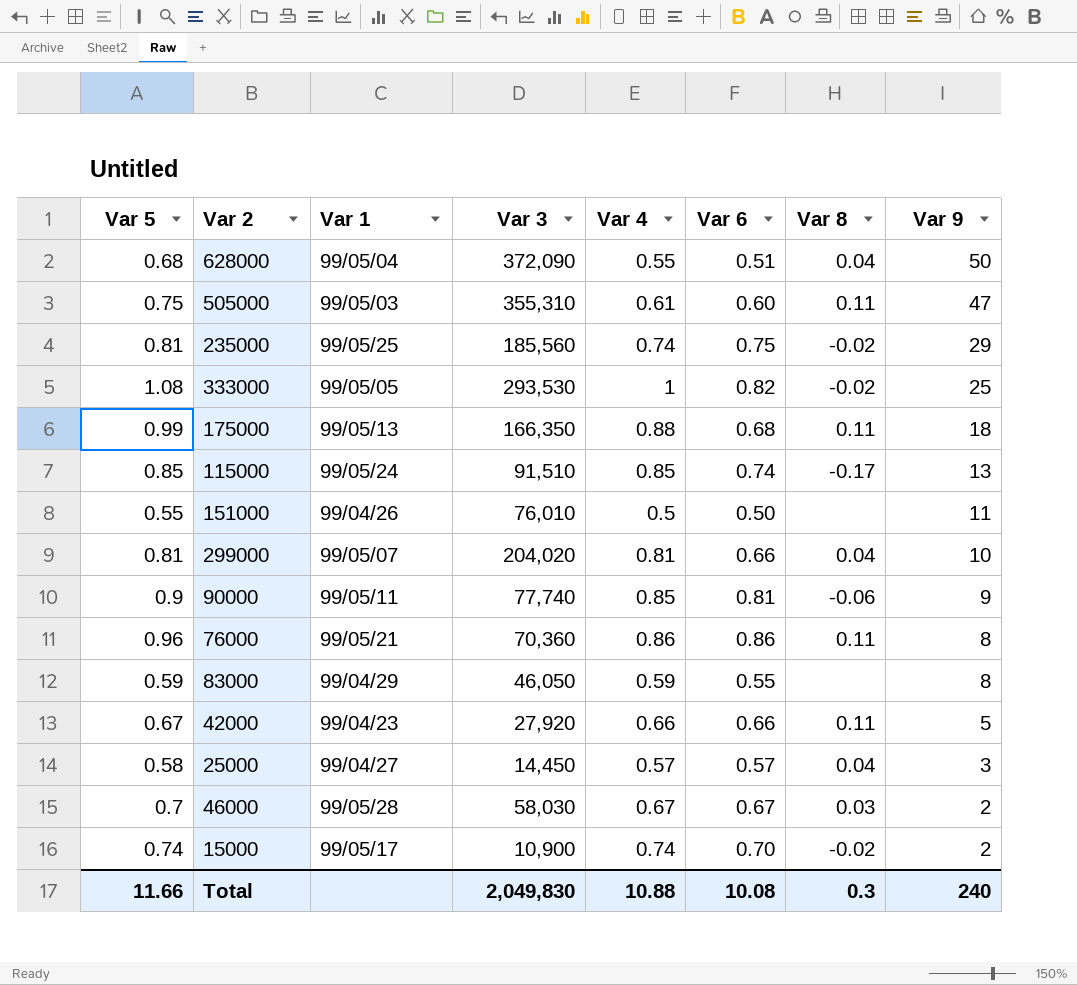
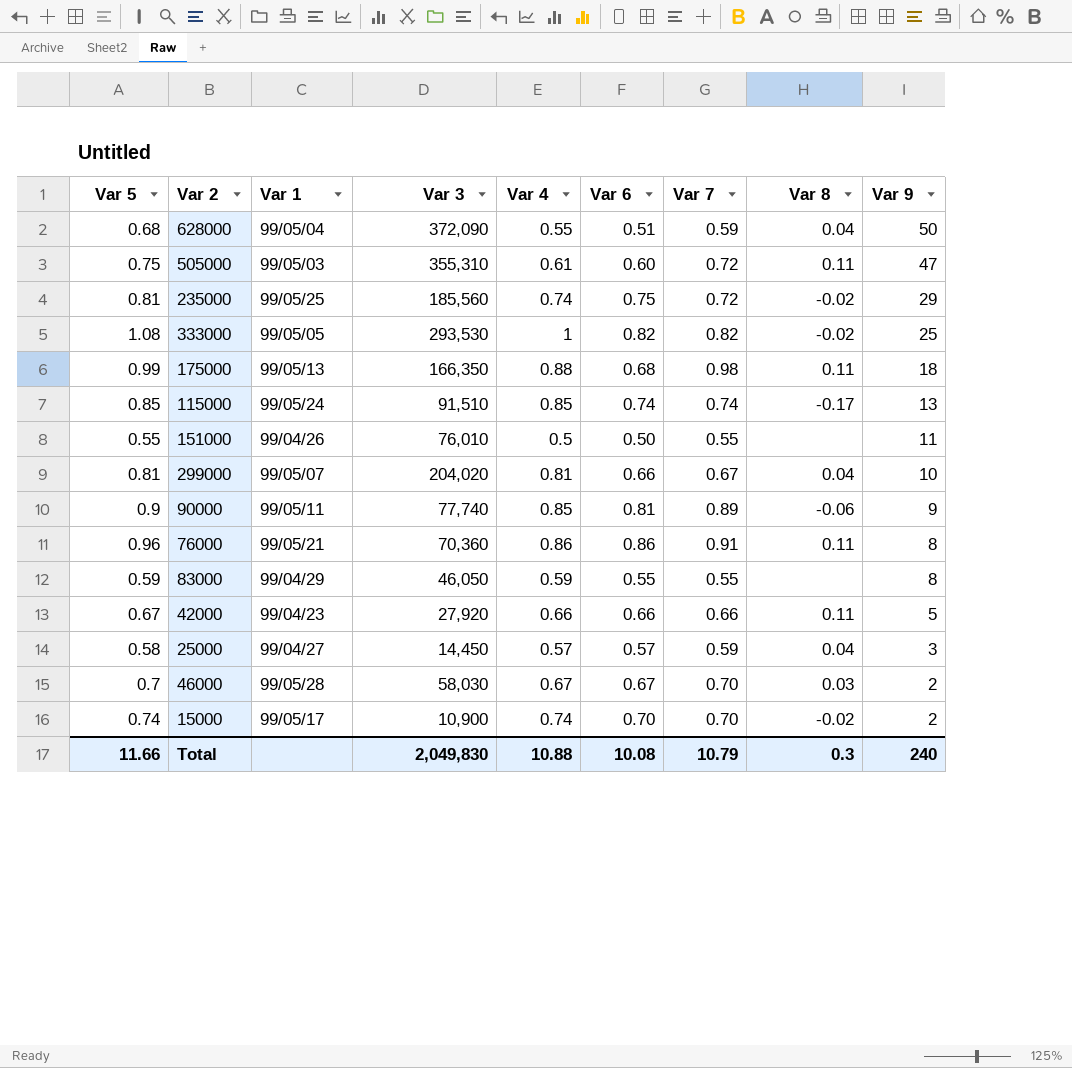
column Var 7 | position: none -> 7

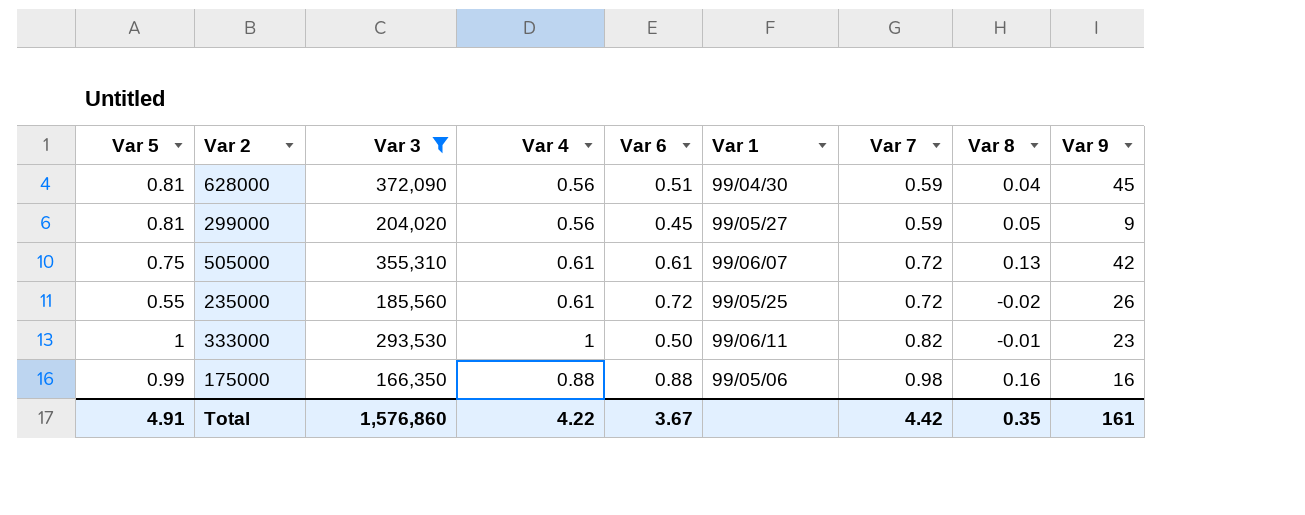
filter: none -> Var 3 >= 166,350
row order: Var 9 descending -> Var 7 ascending
column Var 1 | position: 3 -> 6
628000 | Var 5: 0.68 -> 0.81
628000 | Var 4: 0.55 -> 0.56
628000 | Var 1: 99/05/04 -> 99/04/30
628000 | Var 9: 50 -> 45
299000 | Var 4: 0.81 -> 0.56
299000 | Var 6: 0.66 -> 0.45
299000 | Var 1: 99/05/07 -> 99/05/27
299000 | Var 7: 0.67 -> 0.59
299000 | Var 8: 0.04 -> 0.05
299000 | Var 9: 10 -> 9
505000 | Var 6: 0.60 -> 0.61
505000 | Var 1: 99/05/03 -> 99/06/07
505000 | Var 8: 0.11 -> 0.13
505000 | Var 9: 47 -> 42
235000 | Var 5: 0.81 -> 0.55
235000 | Var 4: 0.74 -> 0.61
235000 | Var 6: 0.75 -> 0.72
235000 | Var 9: 29 -> 26
333000 | Var 5: 1.08 -> 1
333000 | Var 6: 0.82 -> 0.50
333000 | Var 1: 99/05/05 -> 99/06/11
333000 | Var 8: -0.02 -> -0.01
333000 | Var 9: 25 -> 23
175000 | Var 6: 0.68 -> 0.88
175000 | Var 1: 99/05/13 -> 99/05/06
175000 | Var 8: 0.11 -> 0.16
175000 | Var 9: 18 -> 16
Total | Var 5: 11.66 -> 4.91
Total | Var 3: 2,049,830 -> 1,576,860
Total | Var 4: 10.88 -> 4.22
Total | Var 6: 10.08 -> 3.67
Total | Var 7: 10.79 -> 4.42
Total | Var 8: 0.3 -> 0.35
Total | Var 9: 240 -> 161

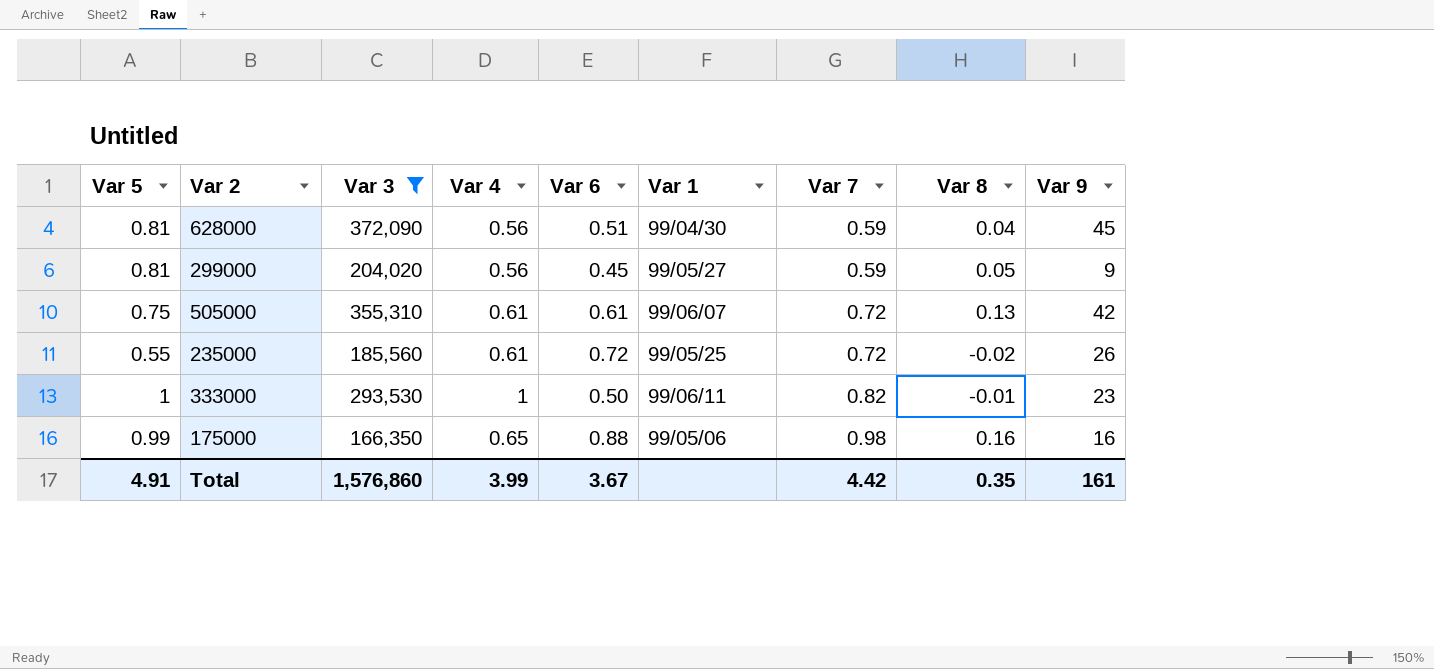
175000 | Var 4: 0.88 -> 0.65
Total | Var 4: 4.22 -> 3.99

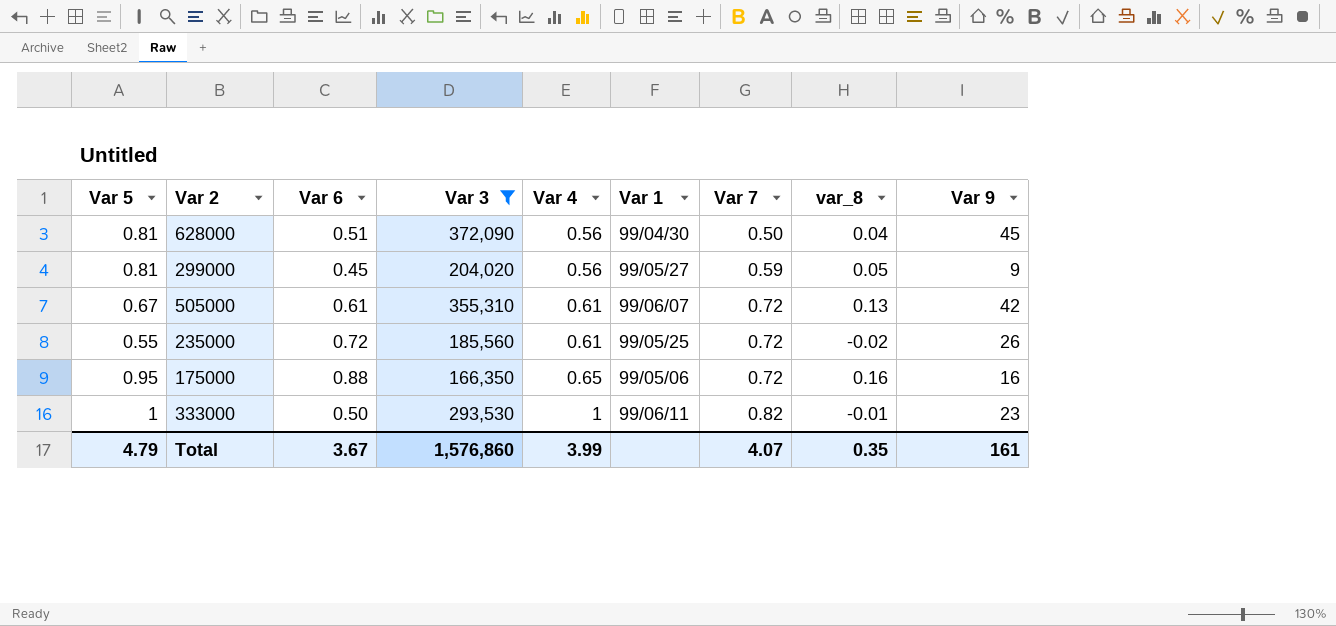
row order: Var 7 ascending -> Var 4 ascending
column Var 6 | position: 5 -> 3
column name: Var 8 -> var_8
628000 | Var 7: 0.59 -> 0.50
505000 | Var 5: 0.75 -> 0.67
175000 | Var 5: 0.99 -> 0.95
175000 | Var 7: 0.98 -> 0.72
Total | Var 5: 4.91 -> 4.79
Total | Var 7: 4.42 -> 4.07

